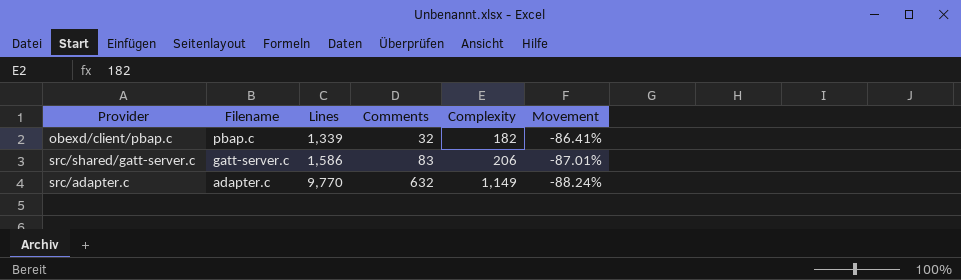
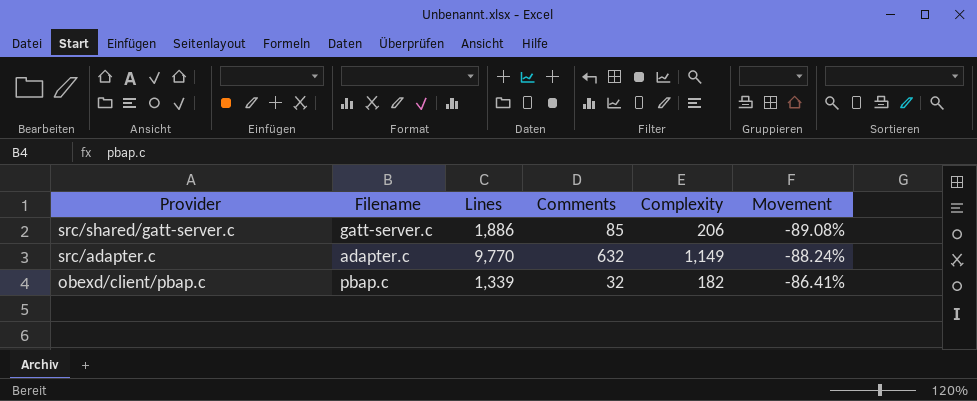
row order: Filename descending -> Provider descending
src/shared/gatt-server.c | Lines: 1,586 -> 1,886
src/shared/gatt-server.c | Comments: 83 -> 85
src/shared/gatt-server.c | Movement: -87.01% -> -89.08%

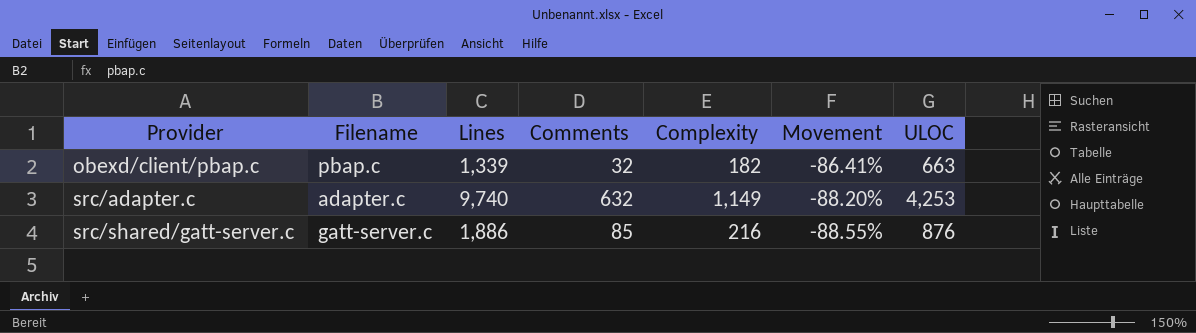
row order: Provider descending -> Provider ascending
column ULOC | position: none -> 7
src/adapter.c | Lines: 9,770 -> 9,740
src/adapter.c | Movement: -88.24% -> -88.20%
src/shared/gatt-server.c | Complexity: 206 -> 216
src/shared/gatt-server.c | Movement: -89.08% -> -88.55%

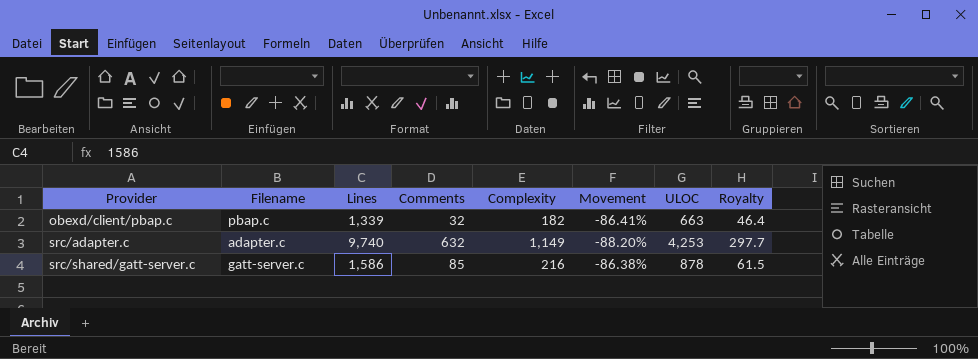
column Royalty | formula: none -> [ULOC] * 0.07
src/shared/gatt-server.c | Lines: 1,886 -> 1,586
src/shared/gatt-server.c | Movement: -88.55% -> -86.38%
src/shared/gatt-server.c | ULOC: 876 -> 878

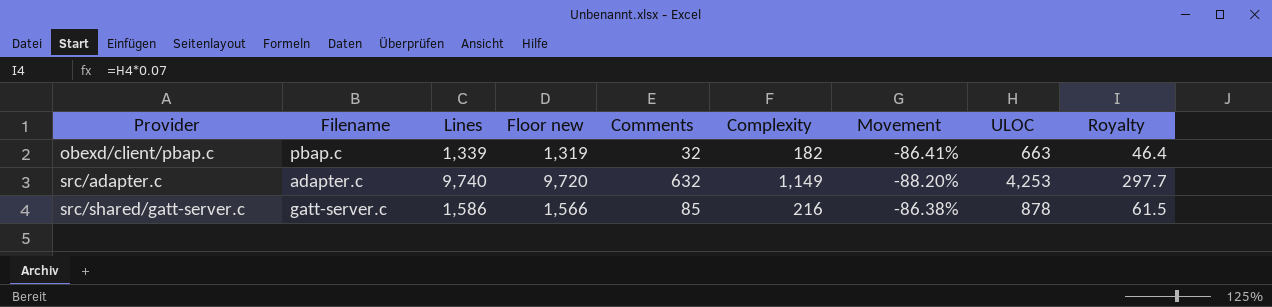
column Floor new | formula: none -> [Lines] - 20

